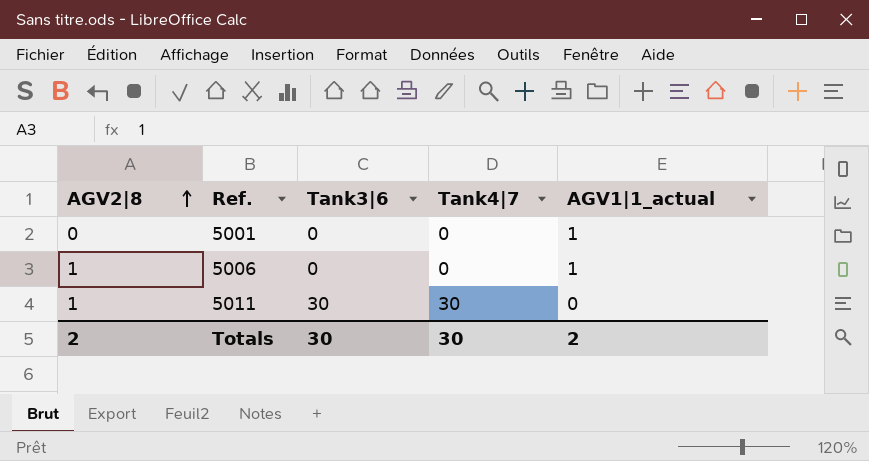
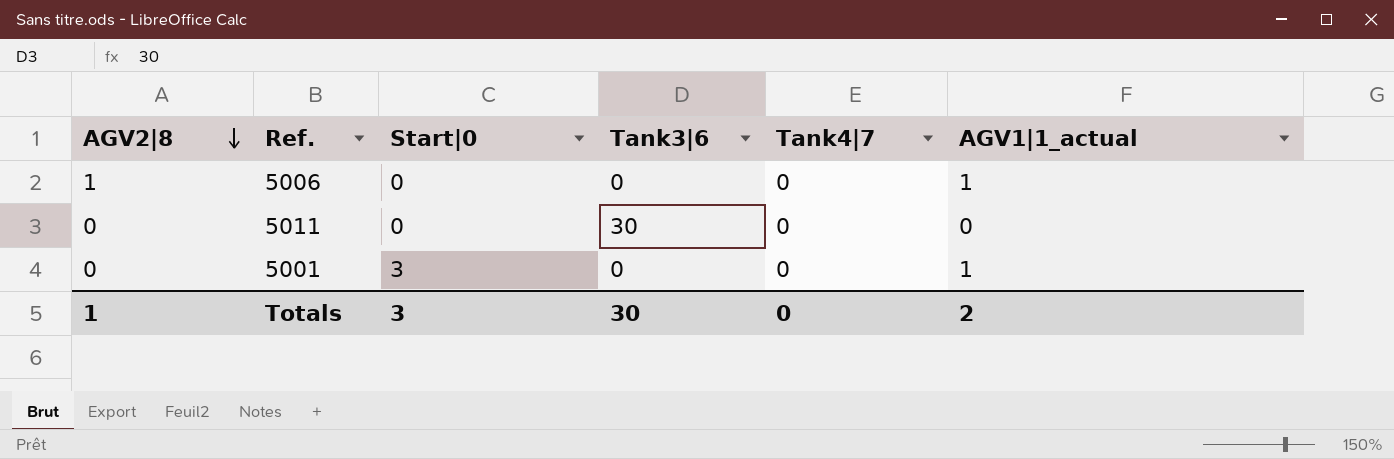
row order: AGV2|8 ascending -> AGV2|8 descending
column Start|0 | position: none -> 3
5011 | AGV2|8: 1 -> 0
5011 | Tank4|7: 30 -> 0
Totals | AGV2|8: 2 -> 1
Totals | Tank4|7: 30 -> 0

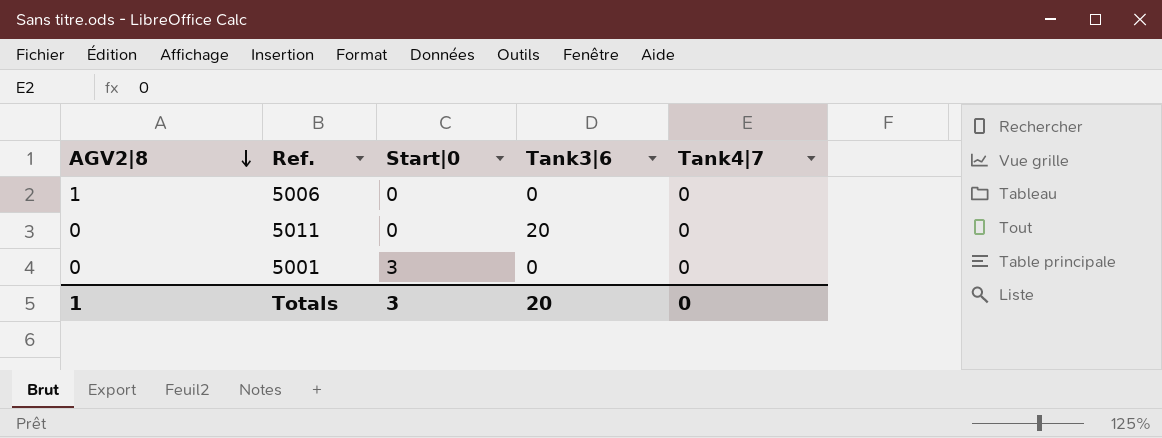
column AGV1|1_actual | position: 6 -> none
5011 | Tank3|6: 30 -> 20
Totals | Tank3|6: 30 -> 20

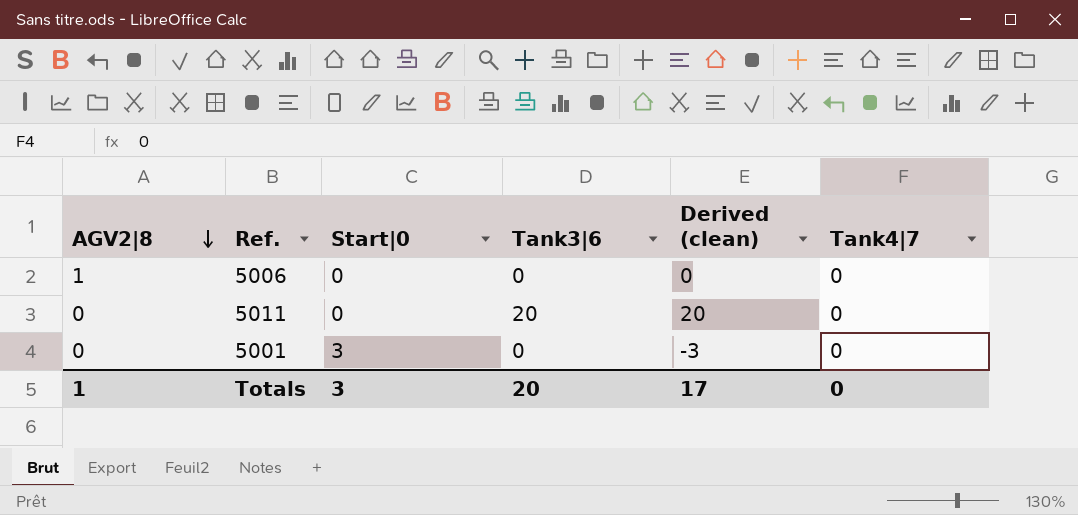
column Derived (clean) | formula: none -> [Tank3|6] - [Start|0]

